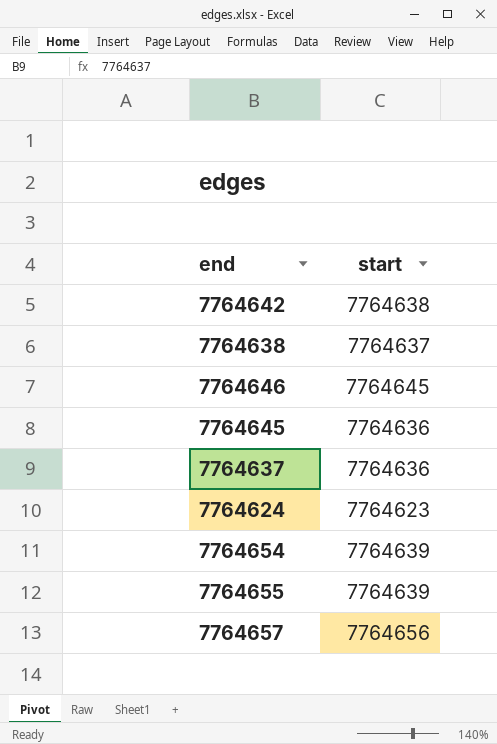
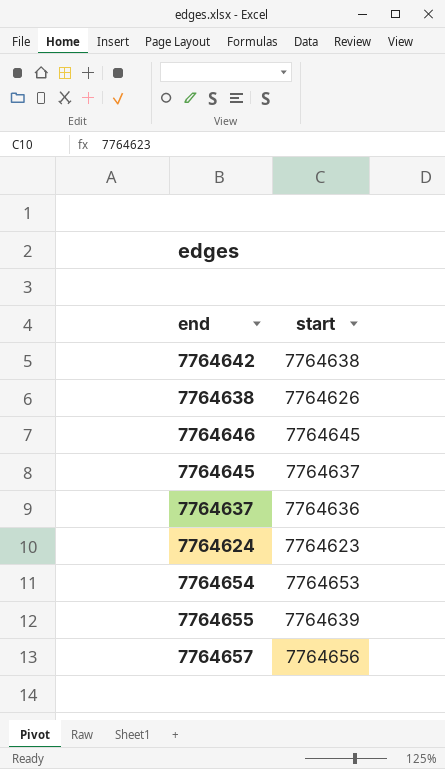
7764638 | start: 7764637 -> 7764626
7764645 | start: 7764636 -> 7764637
7764654 | start: 7764639 -> 7764653

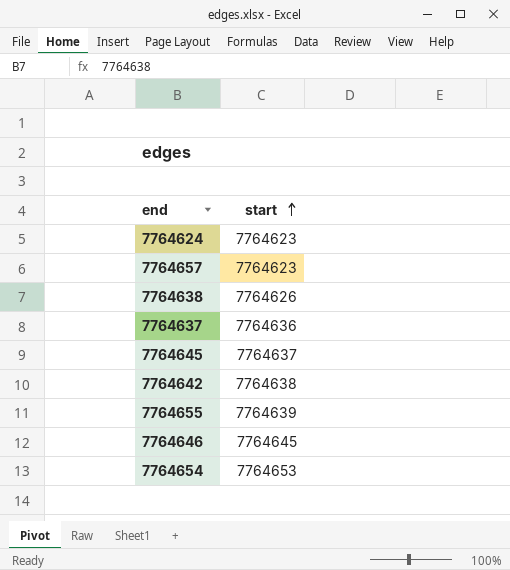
row order: none -> start ascending
7764657 | start: 7764656 -> 7764623

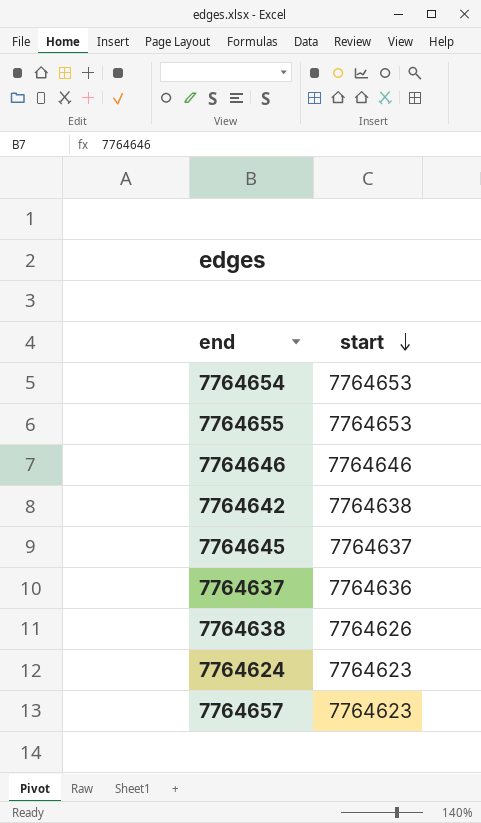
row order: start ascending -> start descending
7764655 | start: 7764639 -> 7764653
7764646 | start: 7764645 -> 7764646

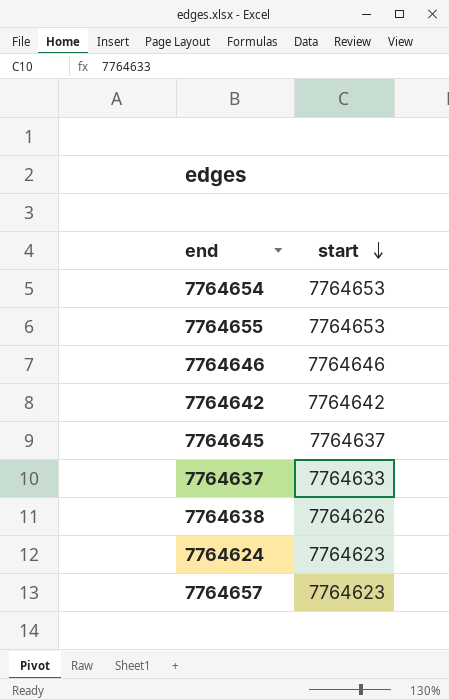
7764642 | start: 7764638 -> 7764642
7764637 | start: 7764636 -> 7764633

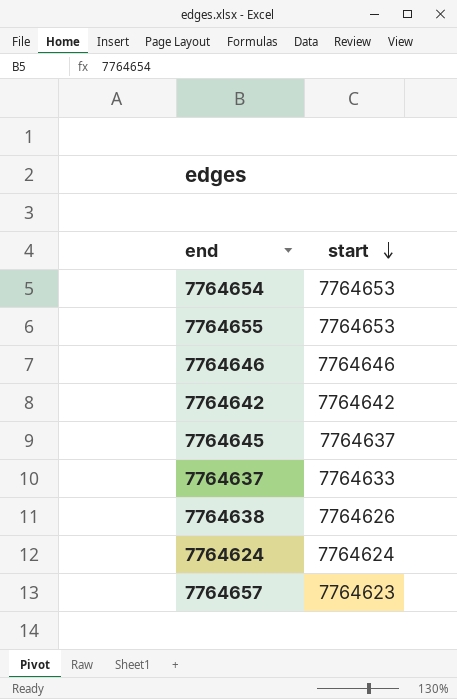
7764624 | start: 7764623 -> 7764624

